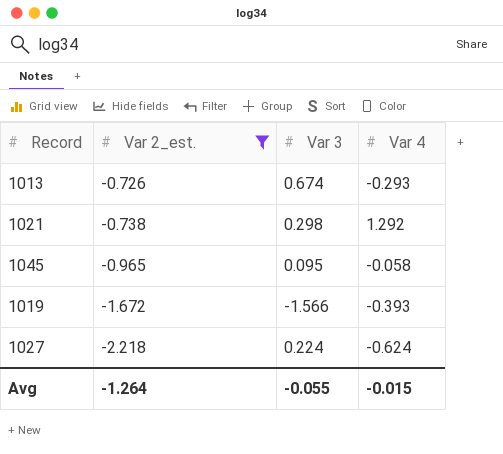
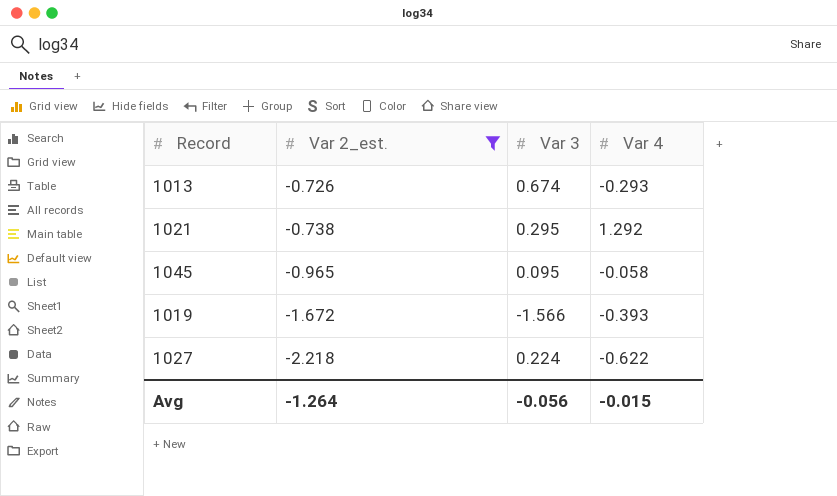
1021 | Var 3: 0.298 -> 0.295
1027 | Var 4: -0.624 -> -0.622
Avg | Var 3: -0.055 -> -0.056

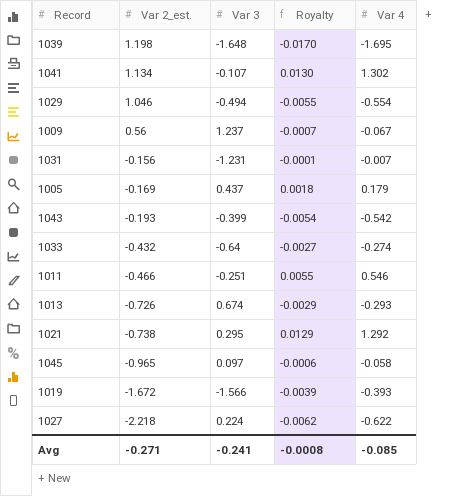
filter: Var 2_est. <= -0.726 -> none
column Royalty | formula: none -> [Var 4] * 0.01
1045 | Var 3: 0.095 -> 0.097
Avg | Var 2_est.: -1.264 -> -0.271
Avg | Var 3: -0.056 -> -0.241
Avg | Var 4: -0.015 -> -0.085

